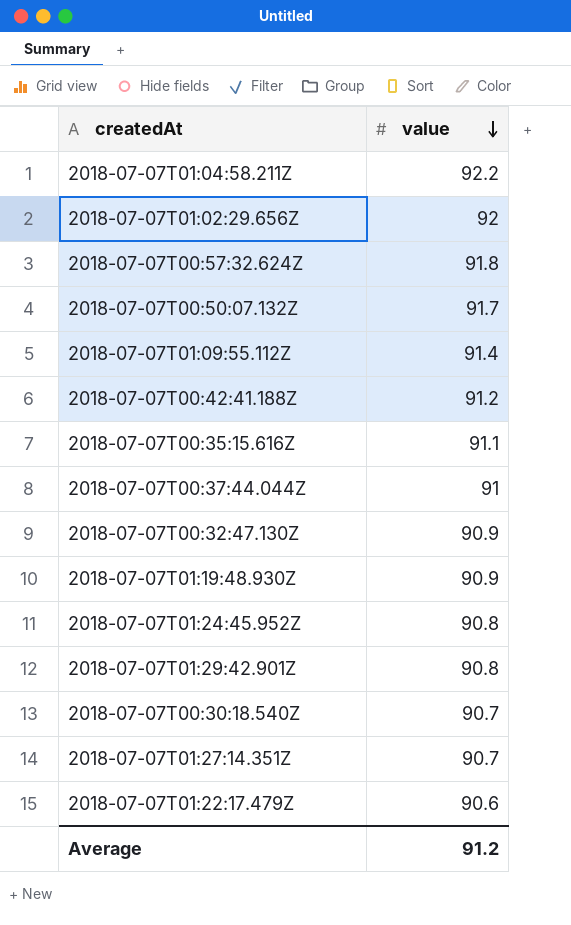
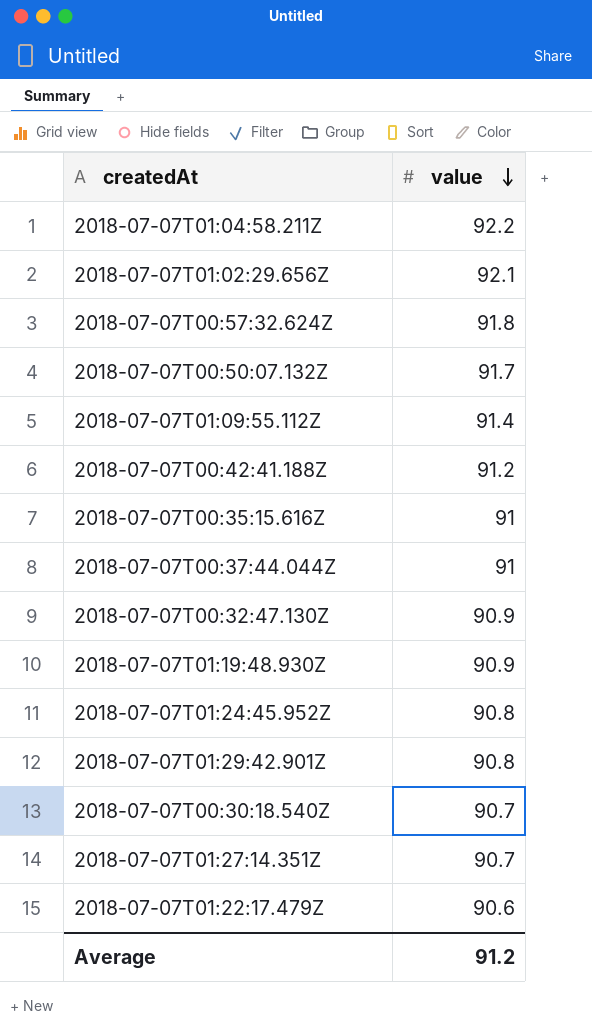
2018-07-07T01:02:29.656Z | value: 92 -> 92.1
2018-07-07T00:35:15.616Z | value: 91.1 -> 91

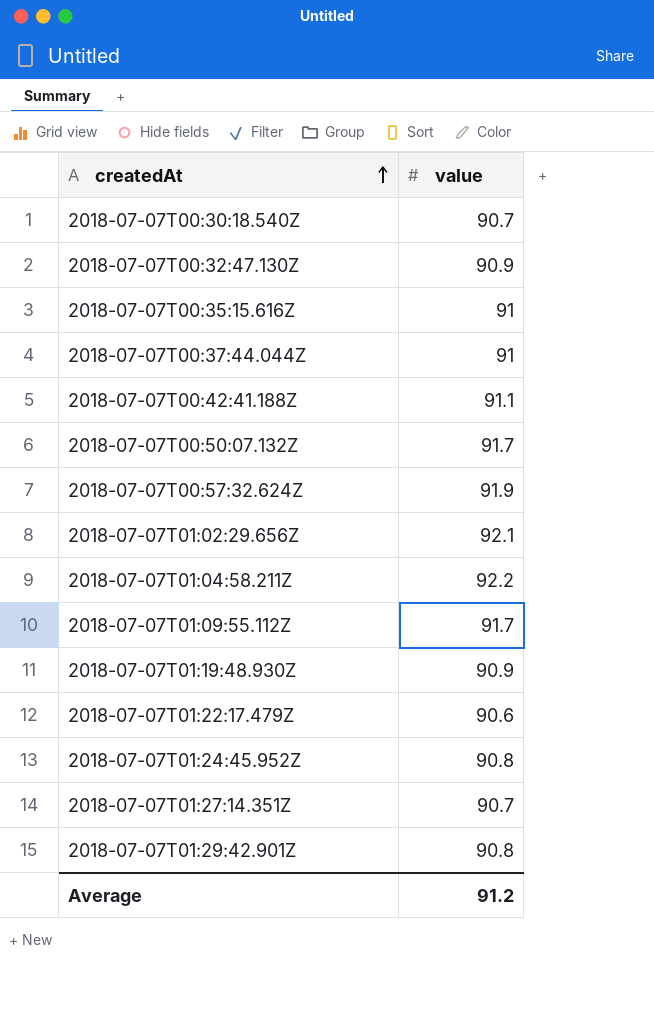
row order: value descending -> createdAt ascending
2018-07-07T00:42:41.188Z | value: 91.2 -> 91.1
2018-07-07T00:57:32.624Z | value: 91.8 -> 91.9
2018-07-07T01:09:55.112Z | value: 91.4 -> 91.7

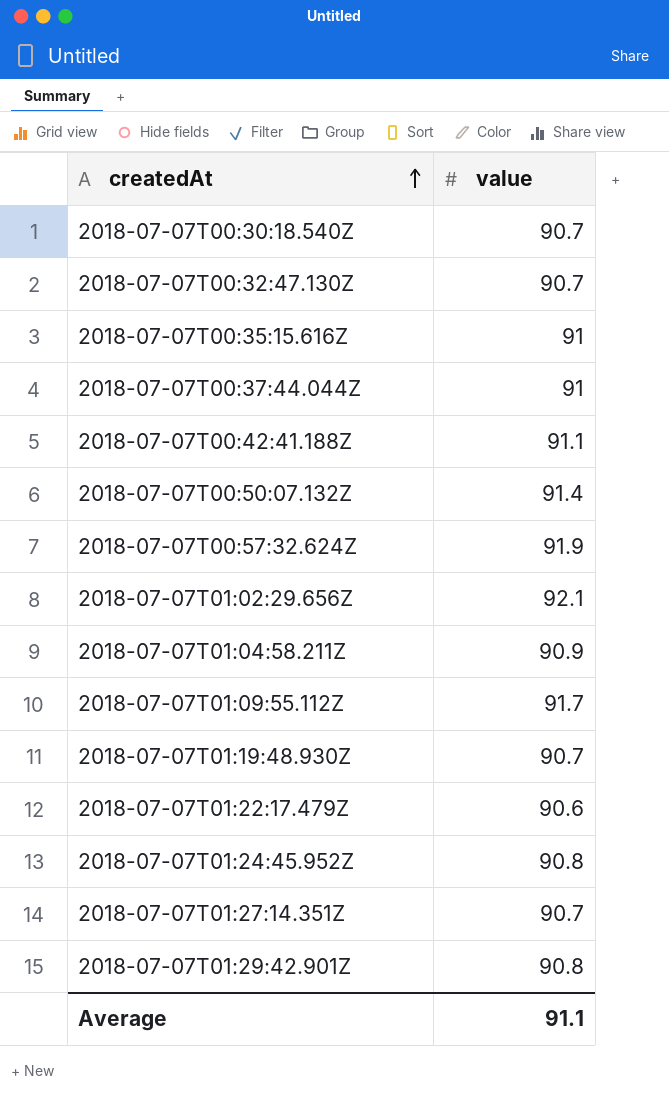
2018-07-07T00:32:47.130Z | value: 90.9 -> 90.7
2018-07-07T00:50:07.132Z | value: 91.7 -> 91.4
2018-07-07T01:04:58.211Z | value: 92.2 -> 90.9
2018-07-07T01:19:48.930Z | value: 90.9 -> 90.7
Average | value: 91.2 -> 91.1

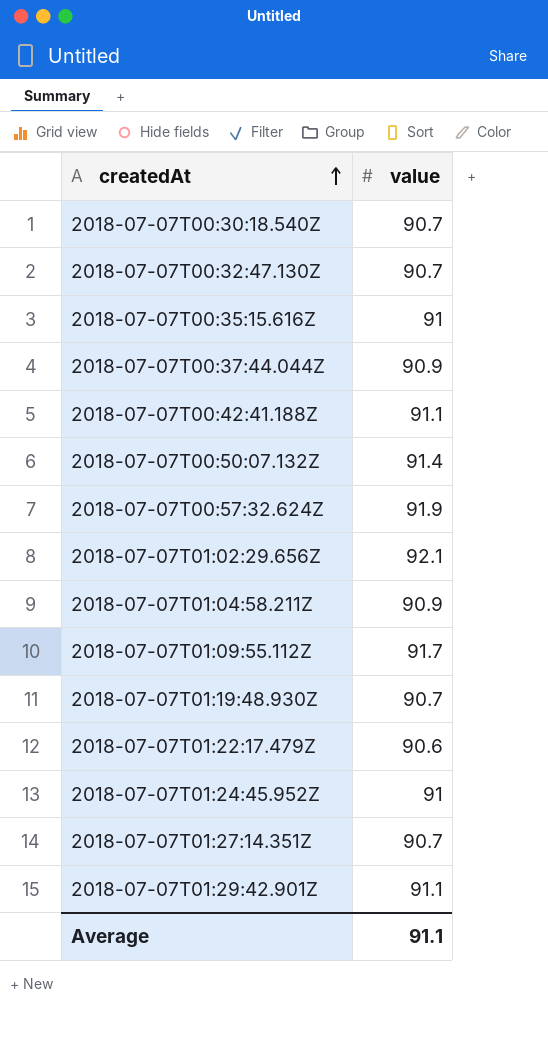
2018-07-07T00:37:44.044Z | value: 91 -> 90.9
2018-07-07T01:24:45.952Z | value: 90.8 -> 91
2018-07-07T01:29:42.901Z | value: 90.8 -> 91.1

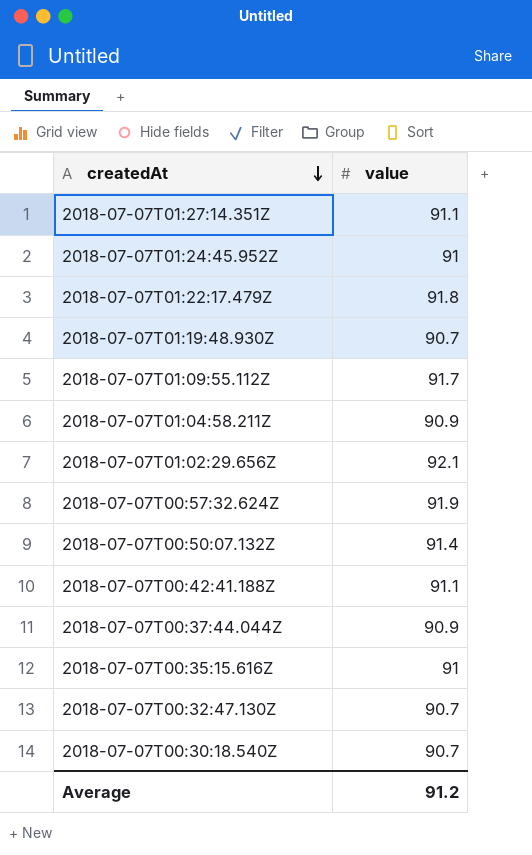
row order: createdAt ascending -> createdAt descending
row 2018-07-07T01:29:42.901Z: 91.1 -> none
2018-07-07T01:27:14.351Z | value: 90.7 -> 91.1
2018-07-07T01:22:17.479Z | value: 90.6 -> 91.8
Average | value: 91.1 -> 91.2

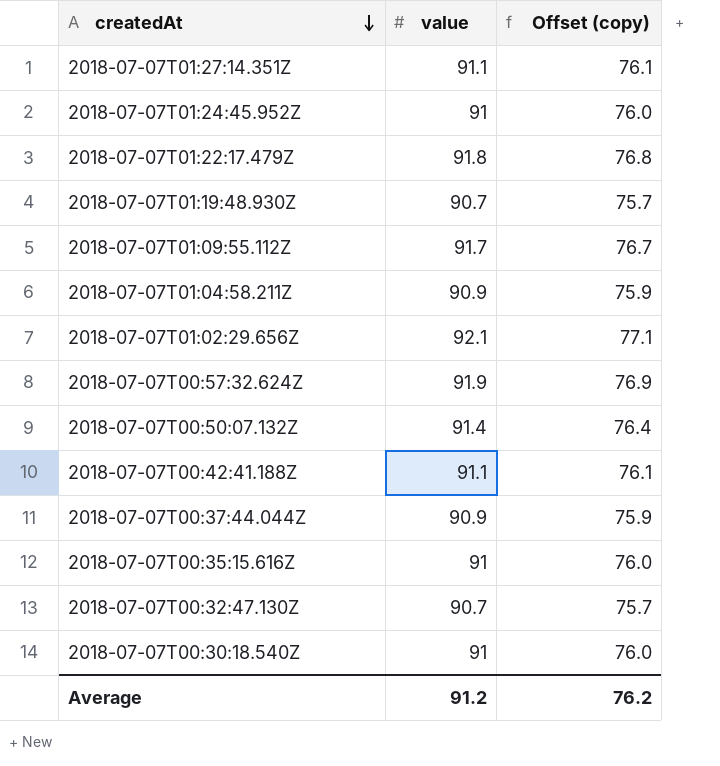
column Offset (copy) | formula: none -> [value] - 15
2018-07-07T00:30:18.540Z | value: 90.7 -> 91

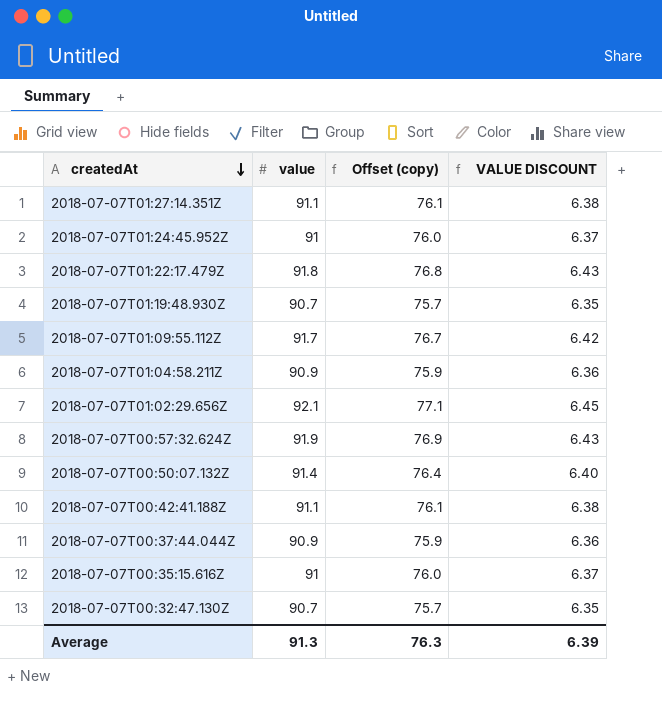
column VALUE DISCOUNT | formula: none -> [value] * 0.07
row 2018-07-07T00:30:18.540Z: 91 | 76.0 -> none
Average | value: 91.2 -> 91.3
Average | Offset (copy): 76.2 -> 76.3

